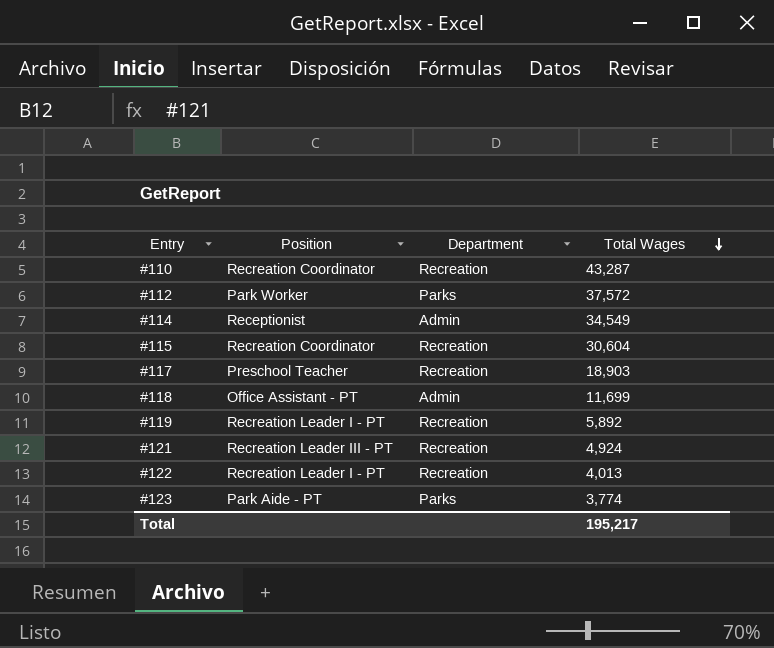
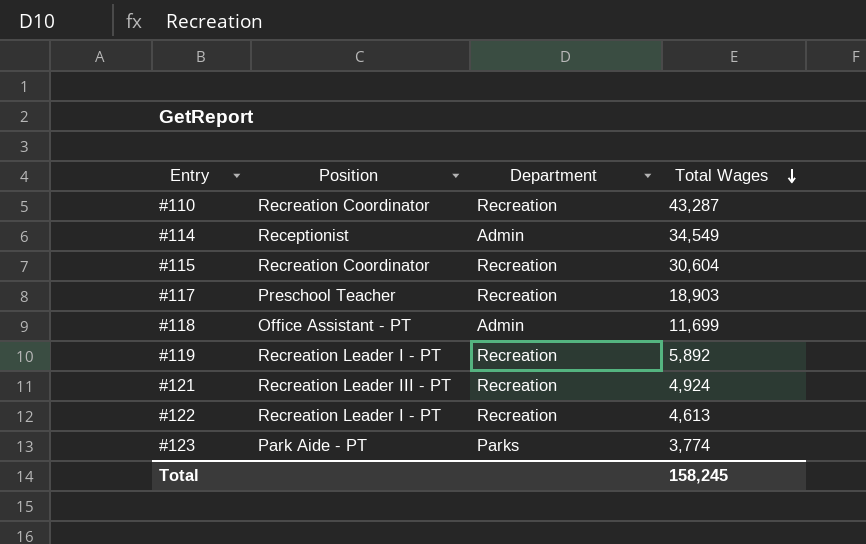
row #112: Park Worker | Parks | 37,572 -> none
#122 | Total Wages: 4,013 -> 4,613
Total | Total Wages: 195,217 -> 158,245

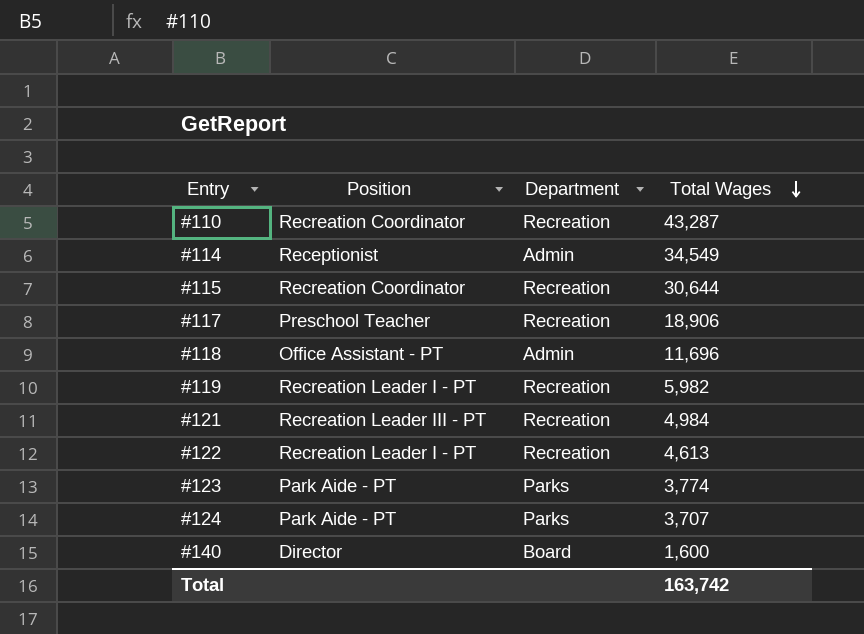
#115 | Total Wages: 30,604 -> 30,644
#117 | Total Wages: 18,903 -> 18,906
#118 | Total Wages: 11,699 -> 11,696
#119 | Total Wages: 5,892 -> 5,982
#121 | Total Wages: 4,924 -> 4,984
row #124: none -> Park Aide - PT | Parks | 3,707
row #140: none -> Director | Board | 1,600
Total | Total Wages: 158,245 -> 163,742

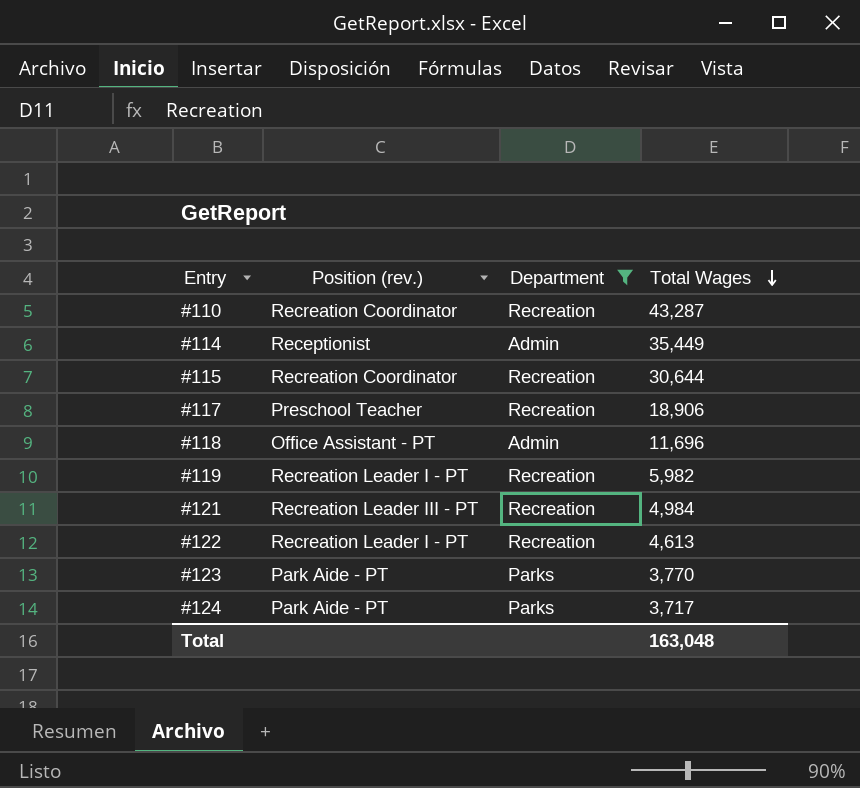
filter: none -> Department != Board
column name: Position -> Position (rev.)
#114 | Total Wages: 34,549 -> 35,449
#123 | Total Wages: 3,774 -> 3,770
#124 | Total Wages: 3,707 -> 3,717
Total | Total Wages: 163,742 -> 163,048

